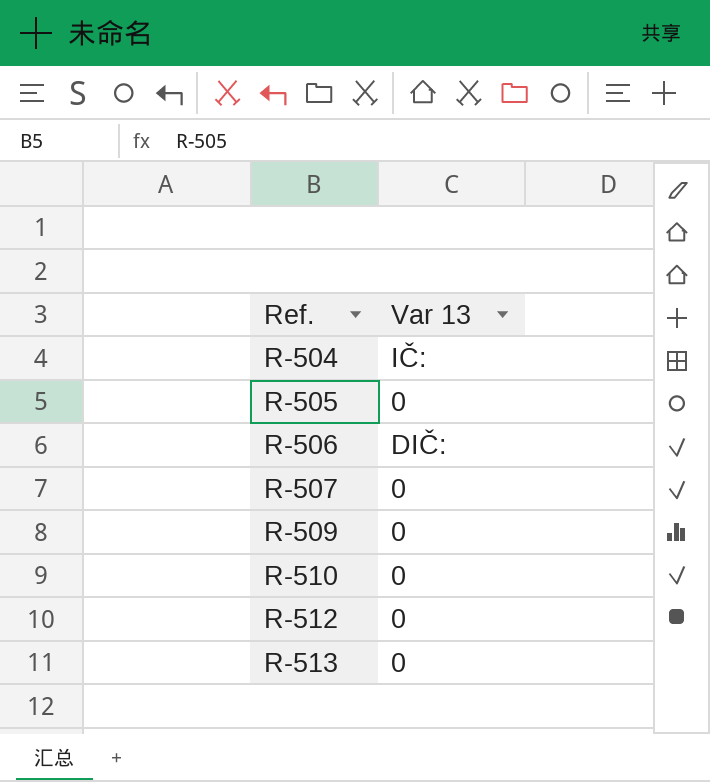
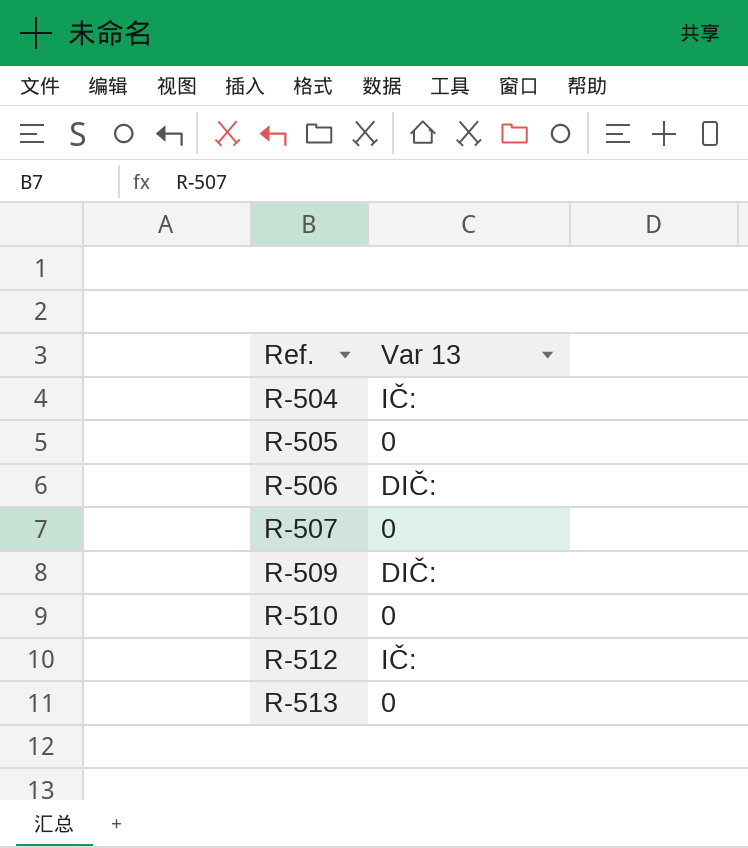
R-509 | Var 13: 0 -> DIČ:
R-512 | Var 13: 0 -> IČ:

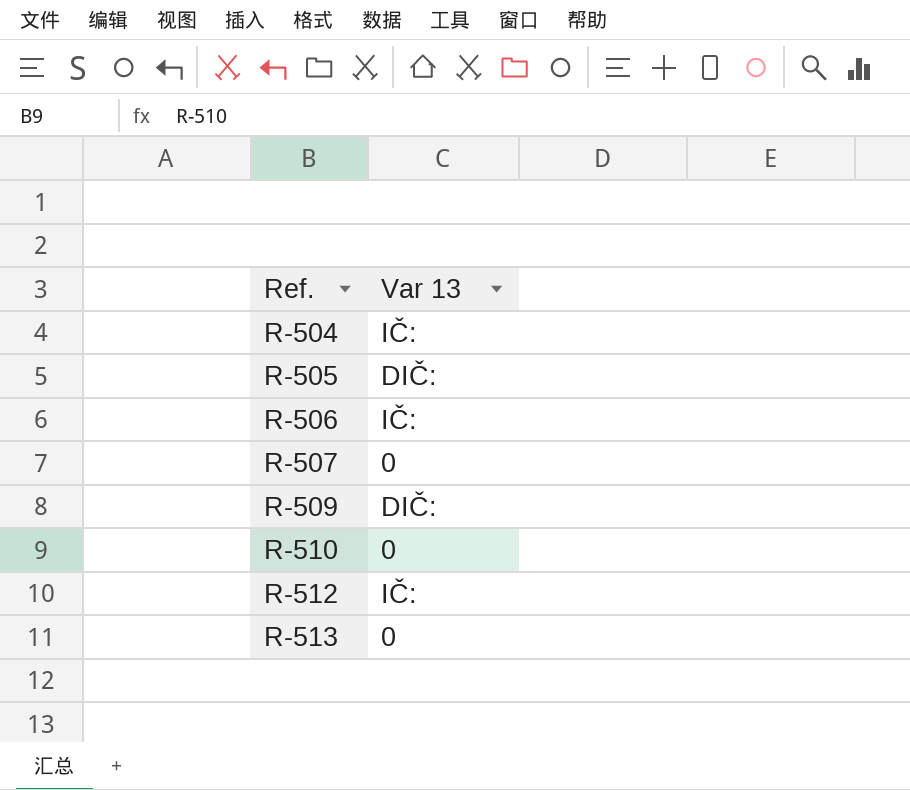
R-505 | Var 13: 0 -> DIČ:
R-506 | Var 13: DIČ: -> IČ:

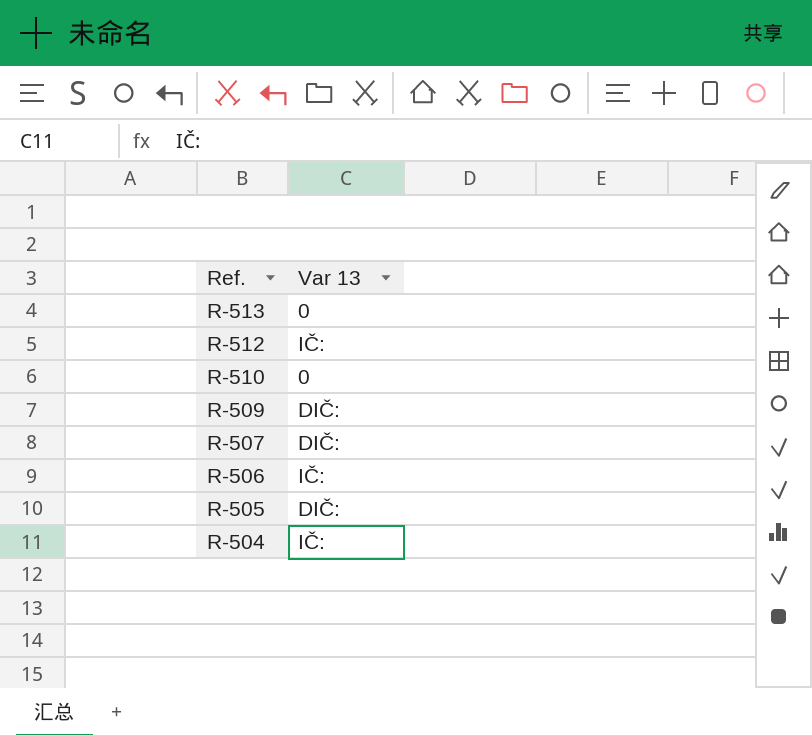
row order: Ref. ascending -> Ref. descending
R-507 | Var 13: 0 -> DIČ:

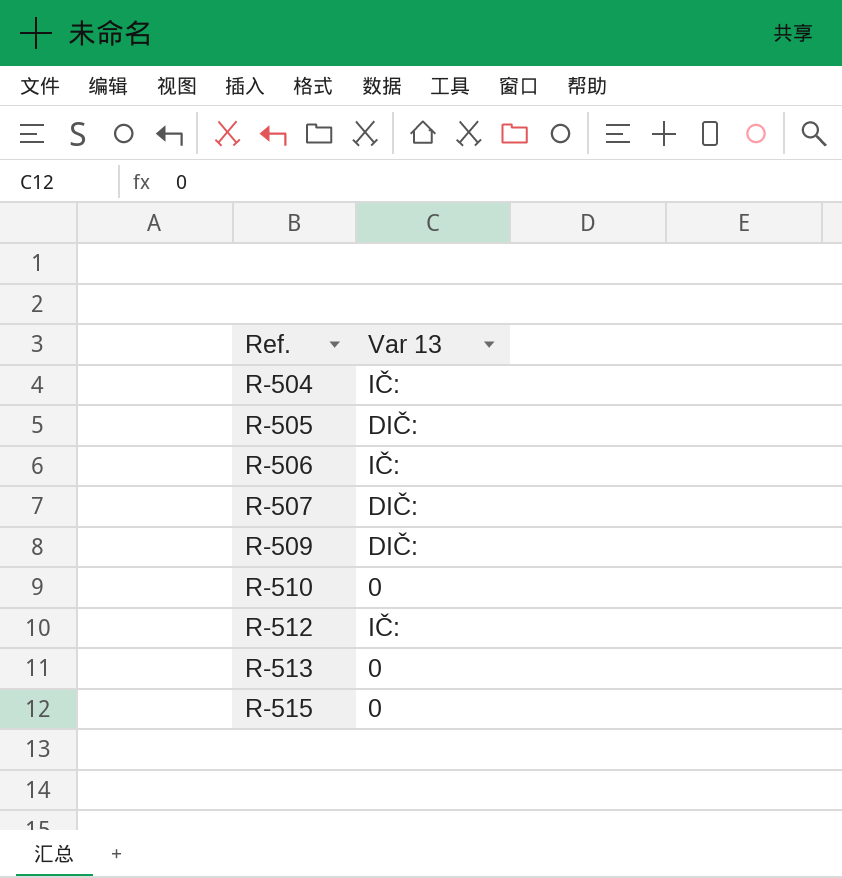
row order: Ref. descending -> Ref. ascending
row R-515: none -> 0

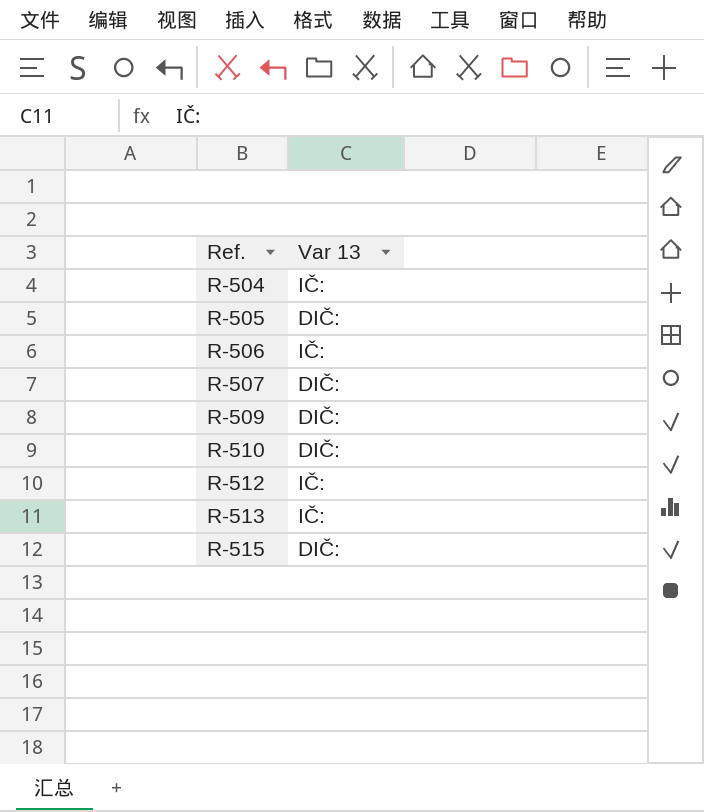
R-510 | Var 13: 0 -> DIČ:
R-513 | Var 13: 0 -> IČ:
R-515 | Var 13: 0 -> DIČ:

